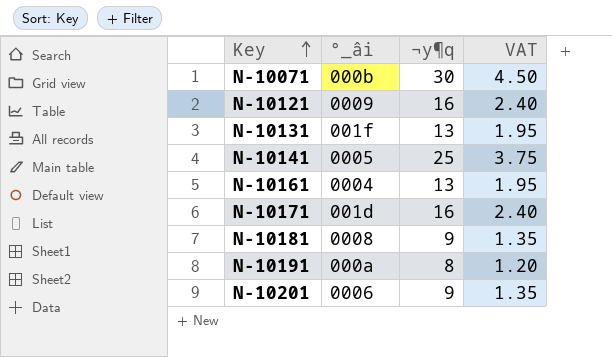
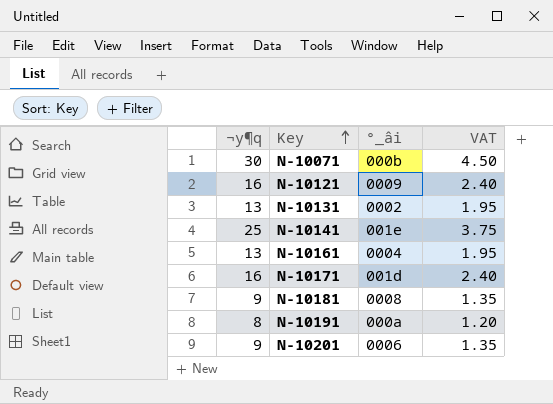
column ¬y¶q | position: 3 -> 1
N-10131 | °_âi: 001f -> 0002
N-10141 | °_âi: 0005 -> 001e

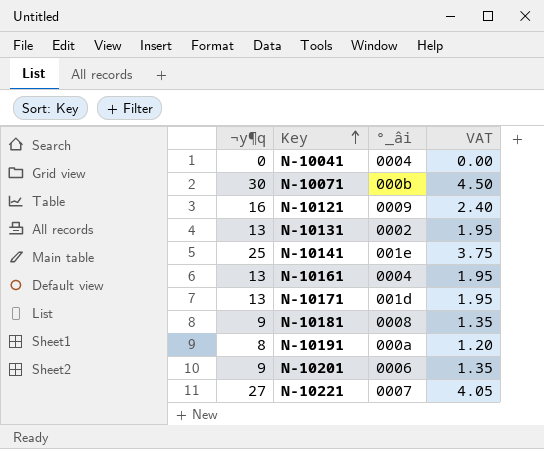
row N-10041: none -> 0 | 0004 | 0.00
N-10171 | ¬y¶q: 16 -> 13
N-10171 | VAT: 2.40 -> 1.95
row N-10221: none -> 27 | 0007 | 4.05

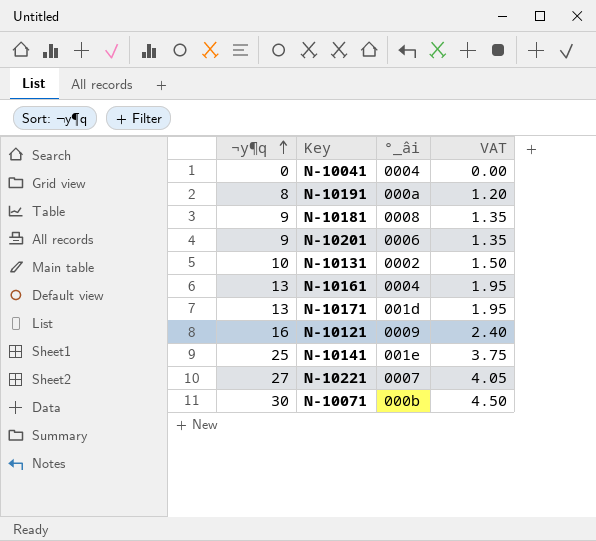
row order: Key ascending -> ¬y¶q ascending
N-10131 | ¬y¶q: 13 -> 10
N-10131 | VAT: 1.95 -> 1.50

